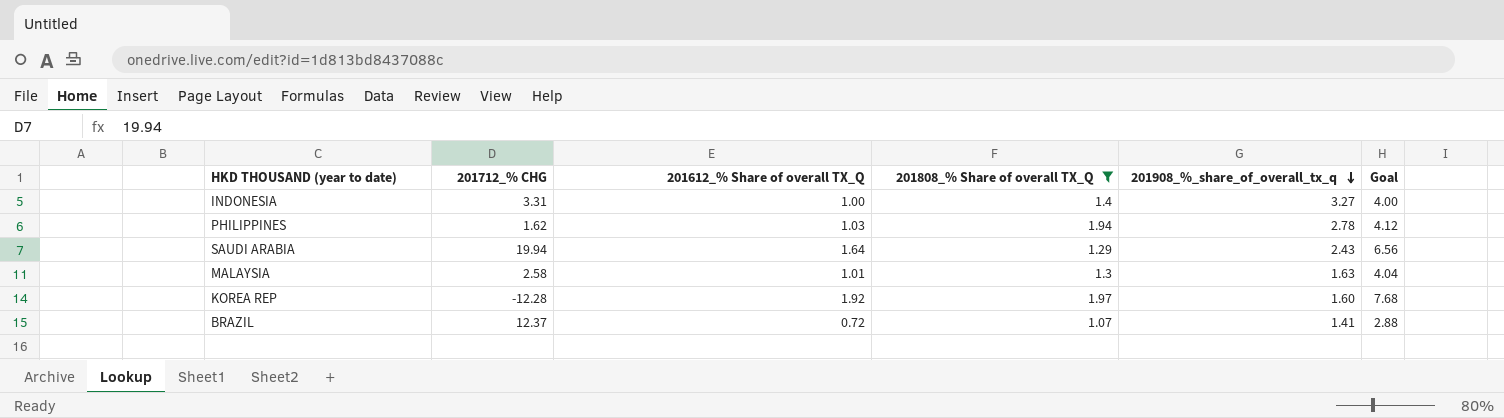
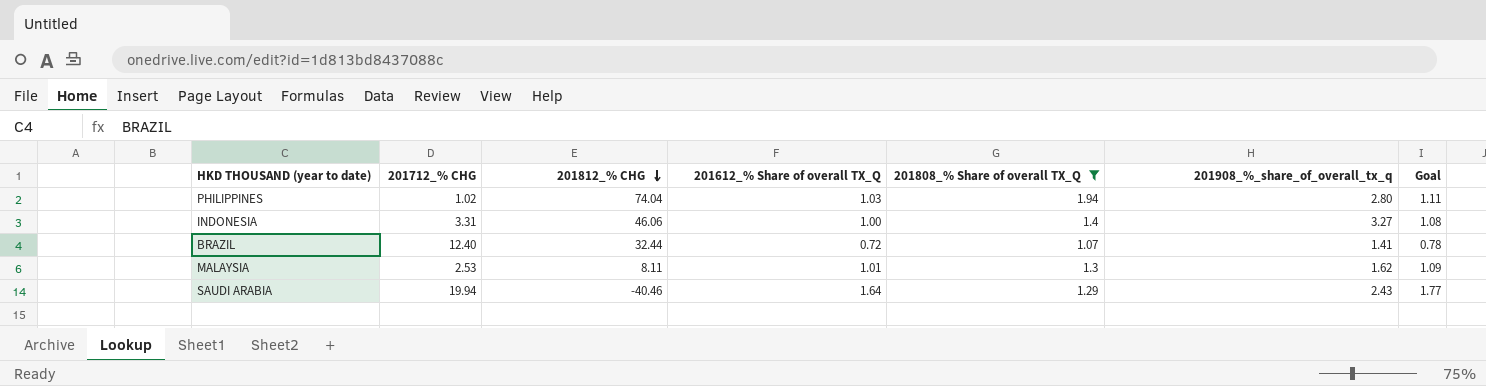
row order: 201908_%_share_of_overall_tx_q descending -> 201812_% CHG descending
column 201812_% CHG | position: none -> 3
column Goal | formula: [201612_% Share of overall TX_Q] * 4 -> [201612_% Share of overall TX_Q] * 1.08
row KOREA REP: -12.28 | 1.92 | 1.97 | 1.60 | 7.68 -> none
PHILIPPINES | 201712_% CHG: 1.62 -> 1.02
PHILIPPINES | 201908_%_share_of_overall_tx_q: 2.78 -> 2.80
BRAZIL | 201712_% CHG: 12.37 -> 12.40
MALAYSIA | 201712_% CHG: 2.58 -> 2.53
MALAYSIA | 201908_%_share_of_overall_tx_q: 1.63 -> 1.62

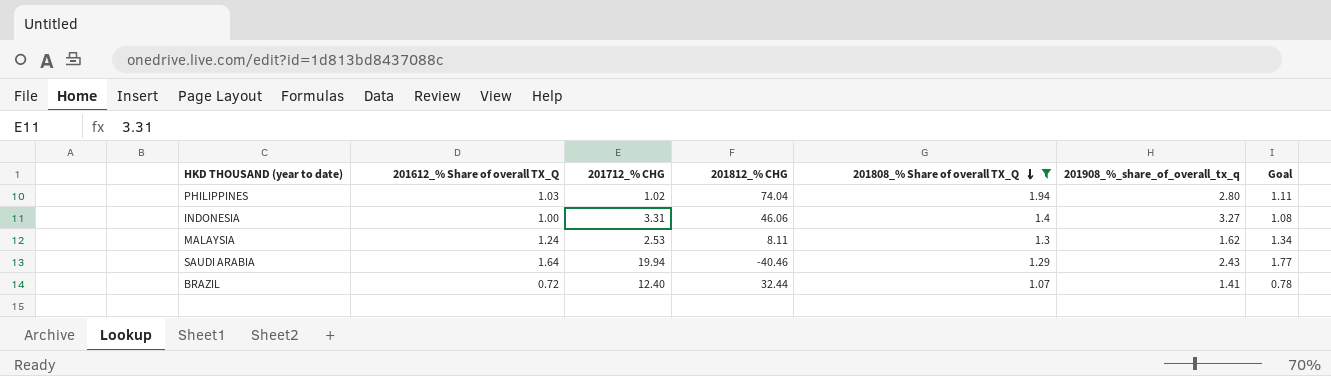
row order: 201812_% CHG descending -> 201808_% Share of overall TX_Q descending
column 201612_% Share of overall TX_Q | position: 4 -> 2
MALAYSIA | 201612_% Share of overall TX_Q: 1.01 -> 1.24
MALAYSIA | Goal: 1.09 -> 1.34

